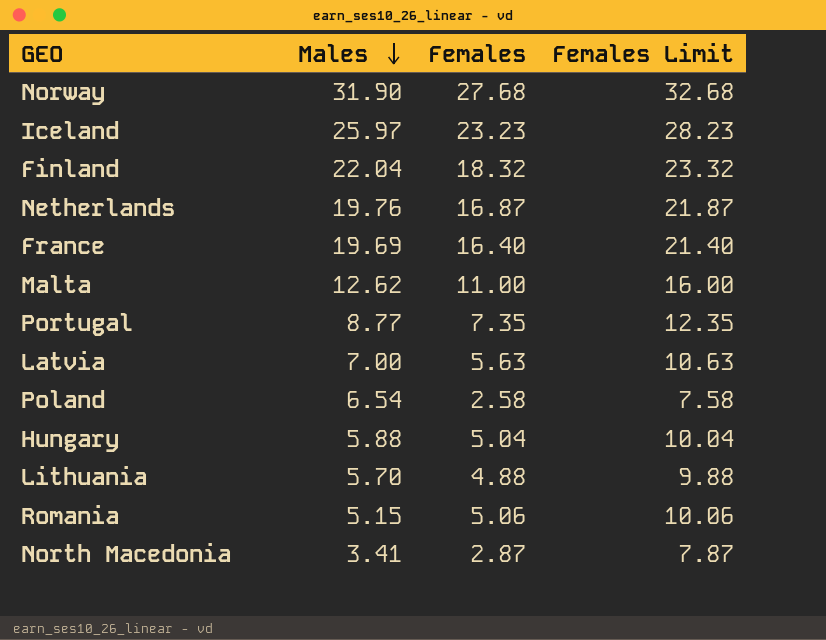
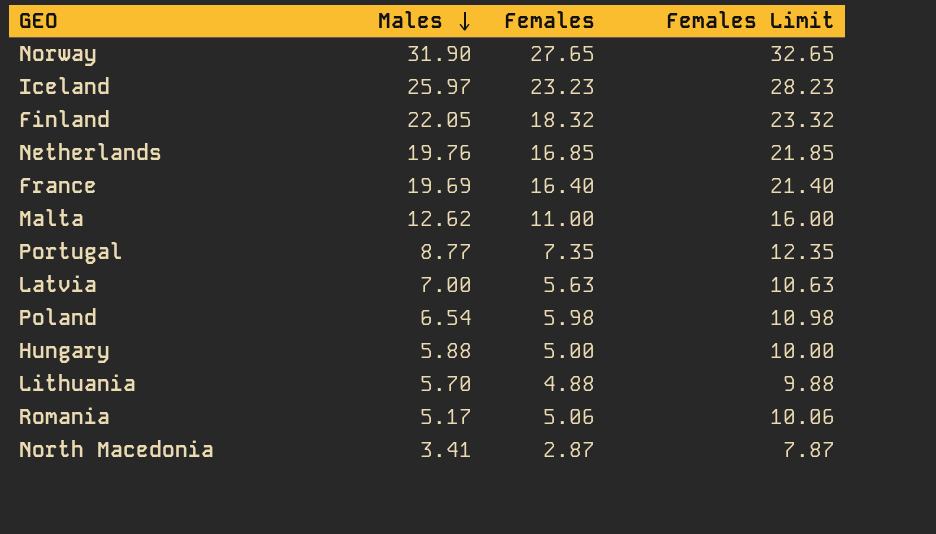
Norway | Females: 27.68 -> 27.65
Norway | Females Limit: 32.68 -> 32.65
Finland | Males: 22.04 -> 22.05
Netherlands | Females: 16.87 -> 16.85
Netherlands | Females Limit: 21.87 -> 21.85
Poland | Females: 2.58 -> 5.98
Poland | Females Limit: 7.58 -> 10.98
Hungary | Females: 5.04 -> 5.00
Hungary | Females Limit: 10.04 -> 10.00
Romania | Males: 5.15 -> 5.17

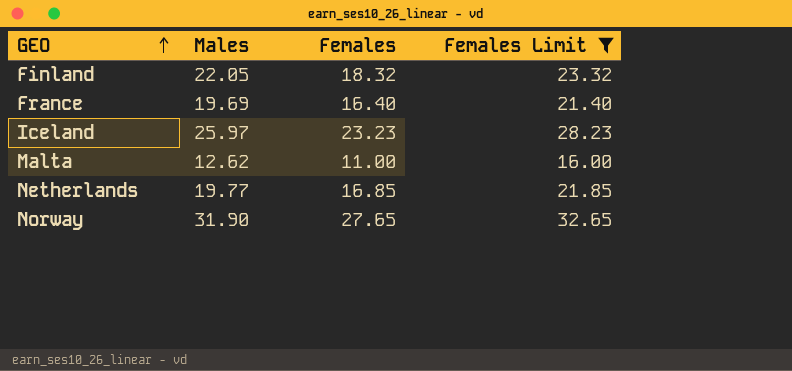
filter: none -> Females Limit >= 16.00
row order: Males descending -> GEO ascending
Netherlands | Males: 19.76 -> 19.77

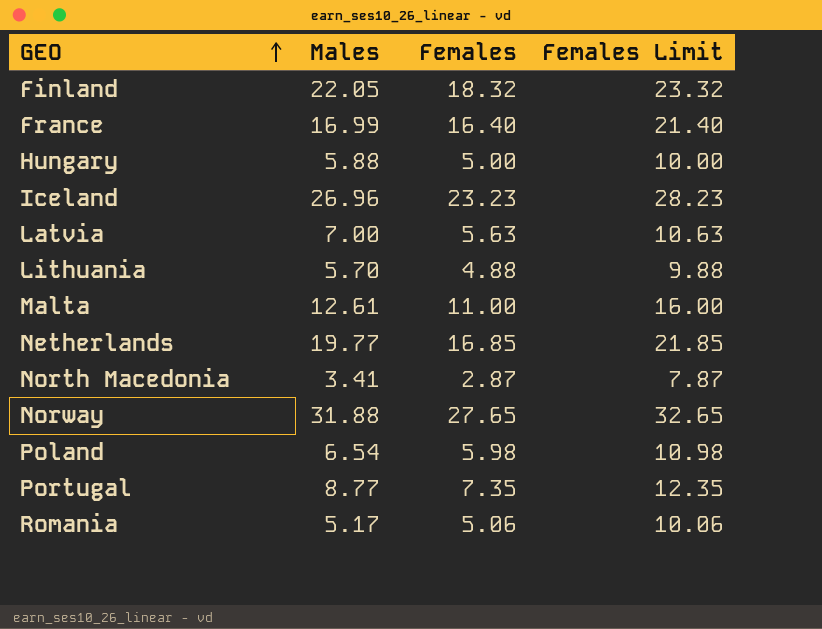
filter: Females Limit >= 16.00 -> none
France | Males: 19.69 -> 16.99
Iceland | Males: 25.97 -> 26.96
Malta | Males: 12.62 -> 12.61
Norway | Males: 31.90 -> 31.88

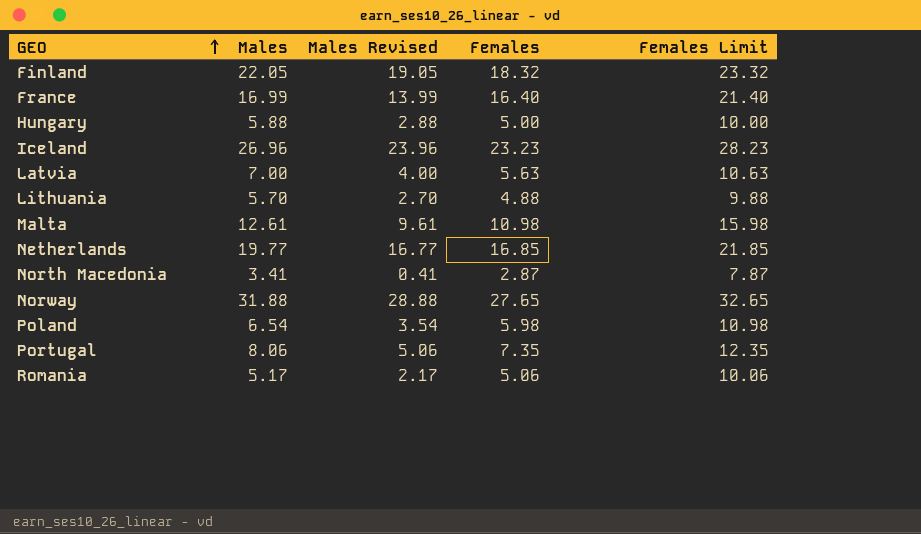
column Males Revised | formula: none -> [Males] - 3
Malta | Females: 11.00 -> 10.98
Malta | Females Limit: 16.00 -> 15.98
Portugal | Males: 8.77 -> 8.06

